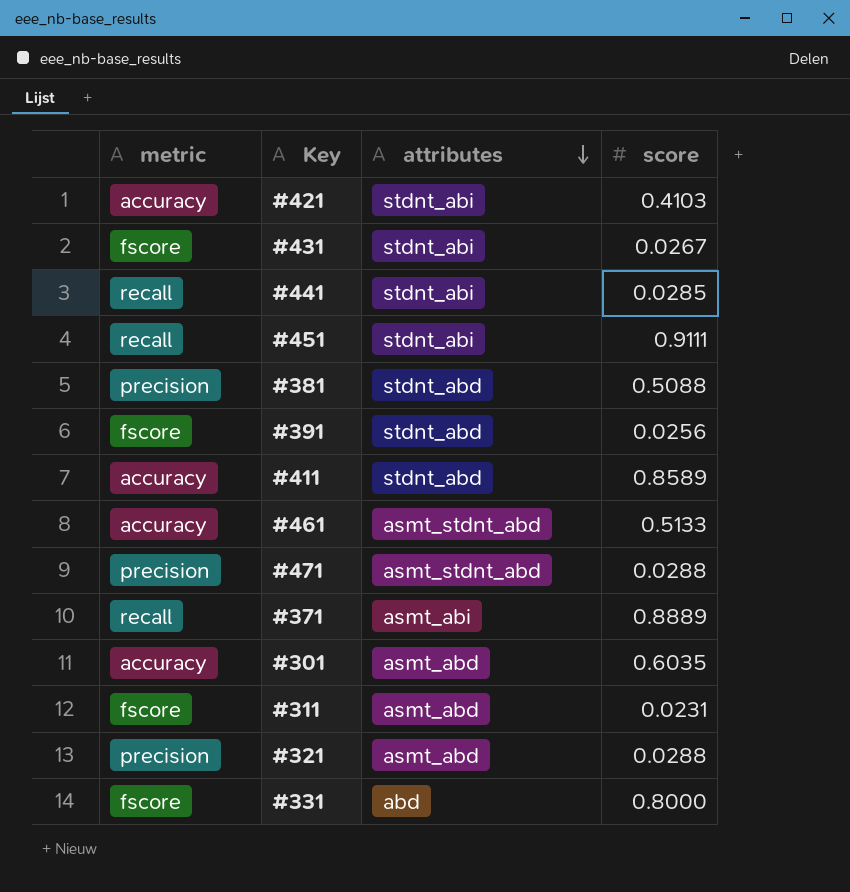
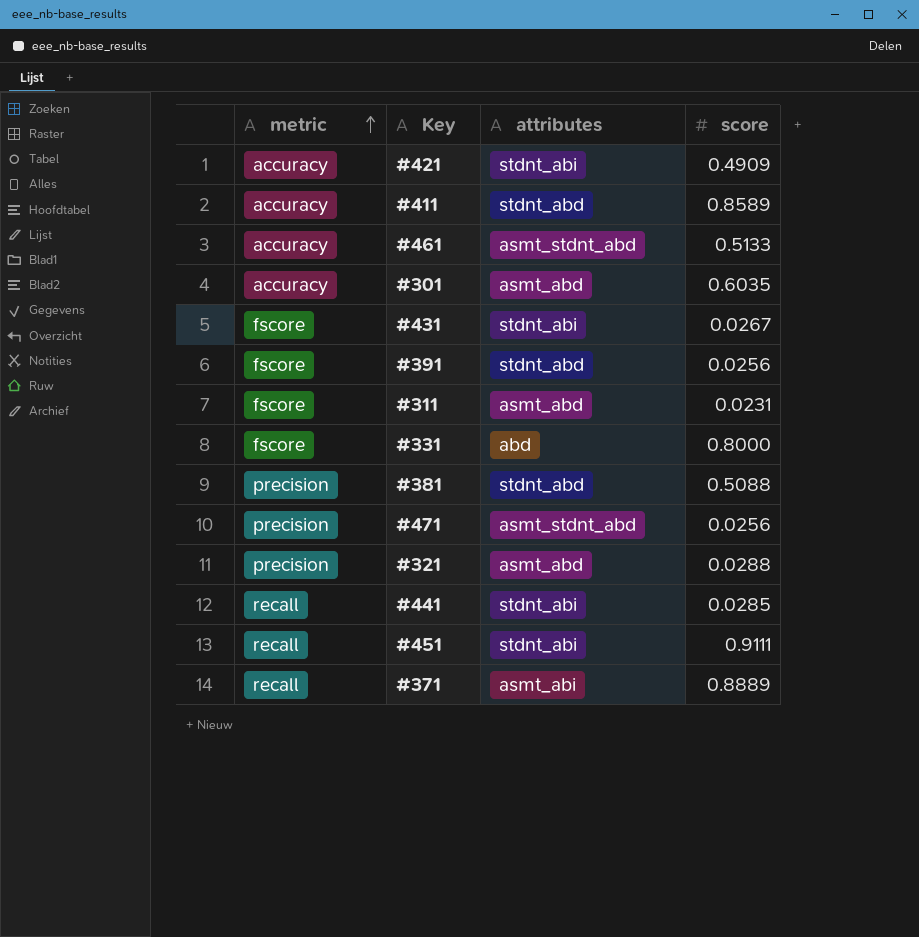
row order: attributes descending -> metric ascending
#421 | score: 0.4103 -> 0.4909
#471 | score: 0.0288 -> 0.0256

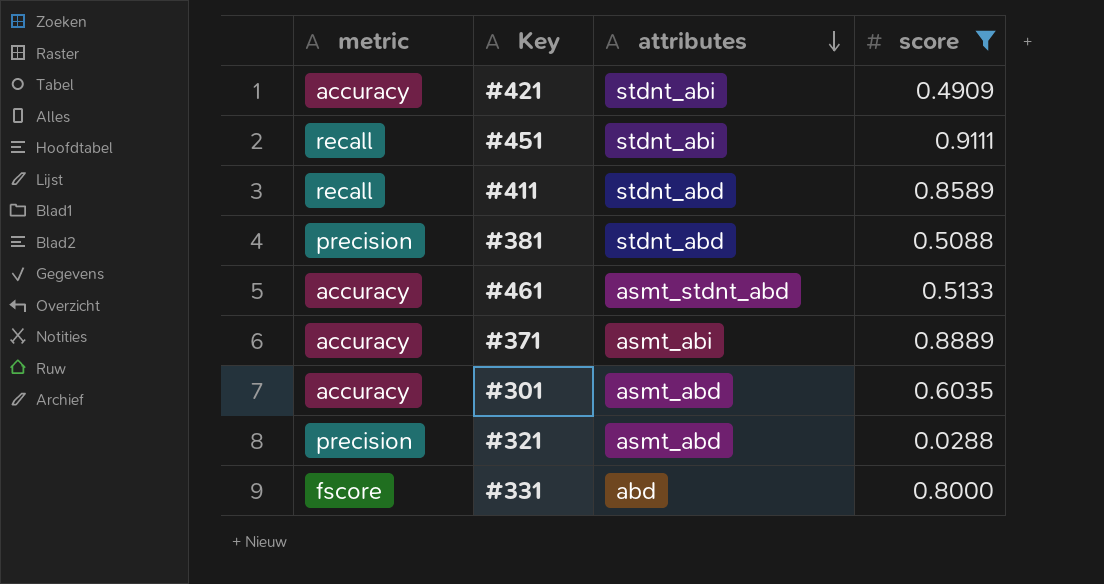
filter: none -> score >= 0.0288
row order: metric ascending -> attributes descending
#411 | metric: accuracy -> recall
#371 | metric: recall -> accuracy

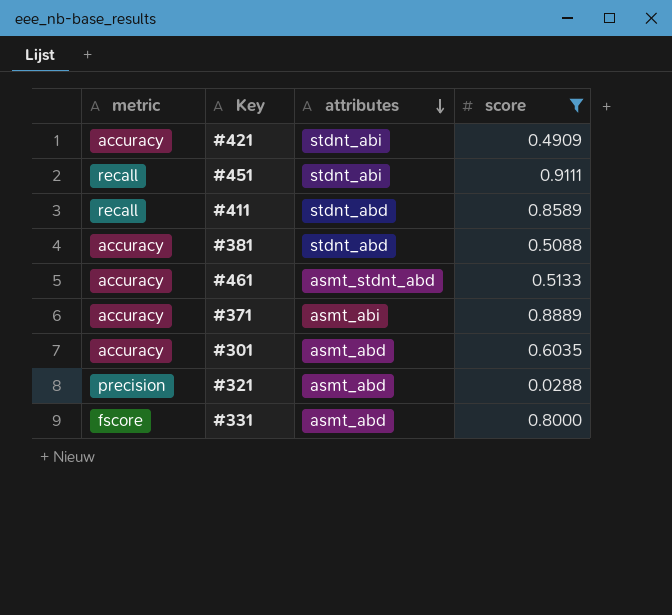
#381 | metric: precision -> accuracy
#331 | attributes: abd -> asmt_abd

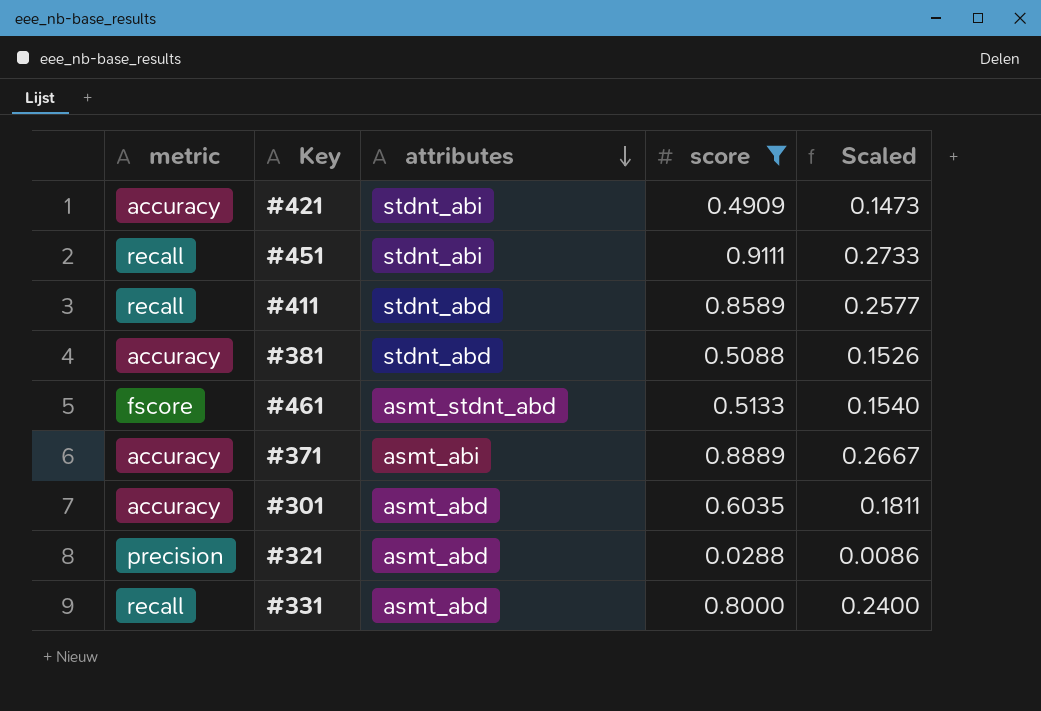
column Scaled | formula: none -> [score] * 0.3
#461 | metric: accuracy -> fscore
#331 | metric: fscore -> recall

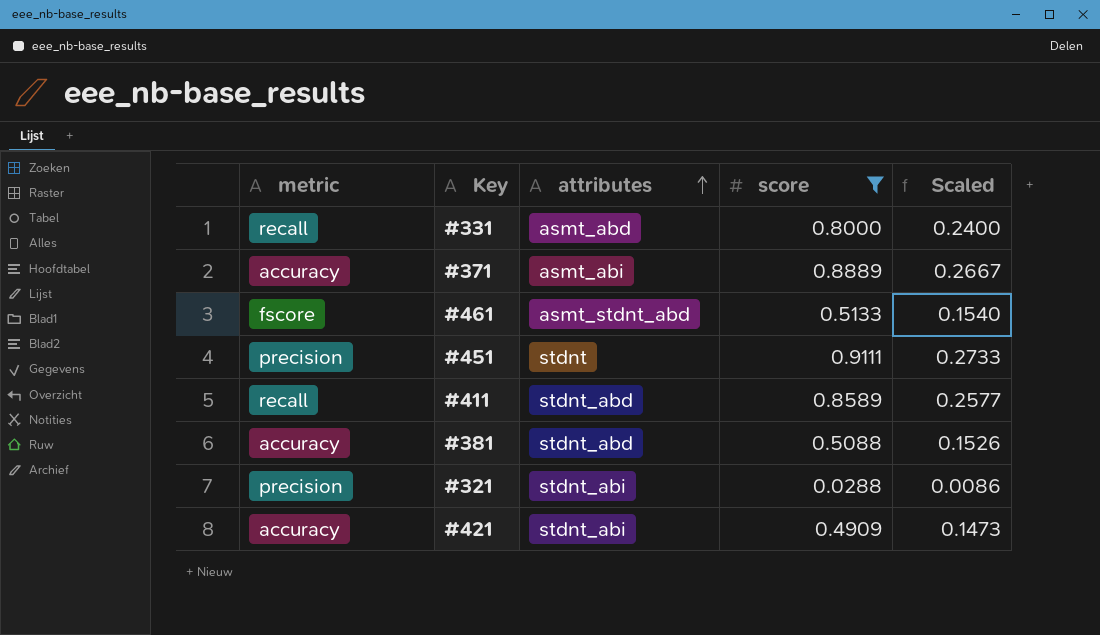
row order: attributes descending -> attributes ascending
row #301: accuracy | asmt_abd | 0.6035 | 0.1811 -> none
#451 | metric: recall -> precision
#451 | attributes: stdnt_abi -> stdnt
#321 | attributes: asmt_abd -> stdnt_abi

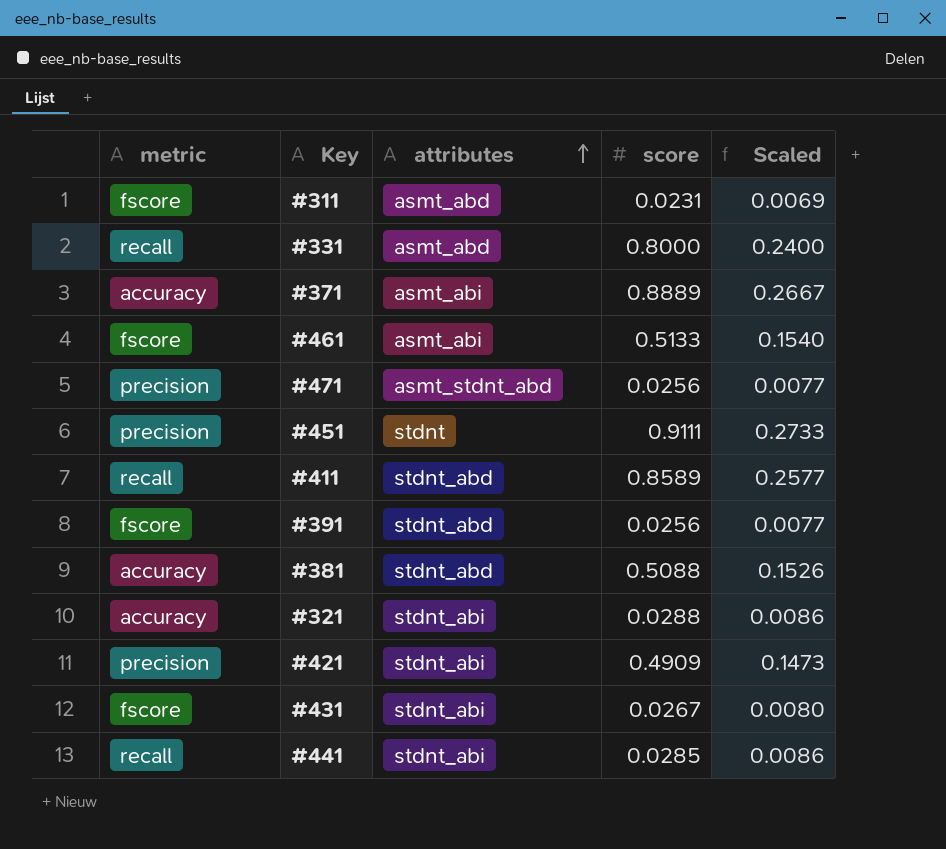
filter: score >= 0.0288 -> none
#461 | attributes: asmt_stdnt_abd -> asmt_abi
#321 | metric: precision -> accuracy
#421 | metric: accuracy -> precision

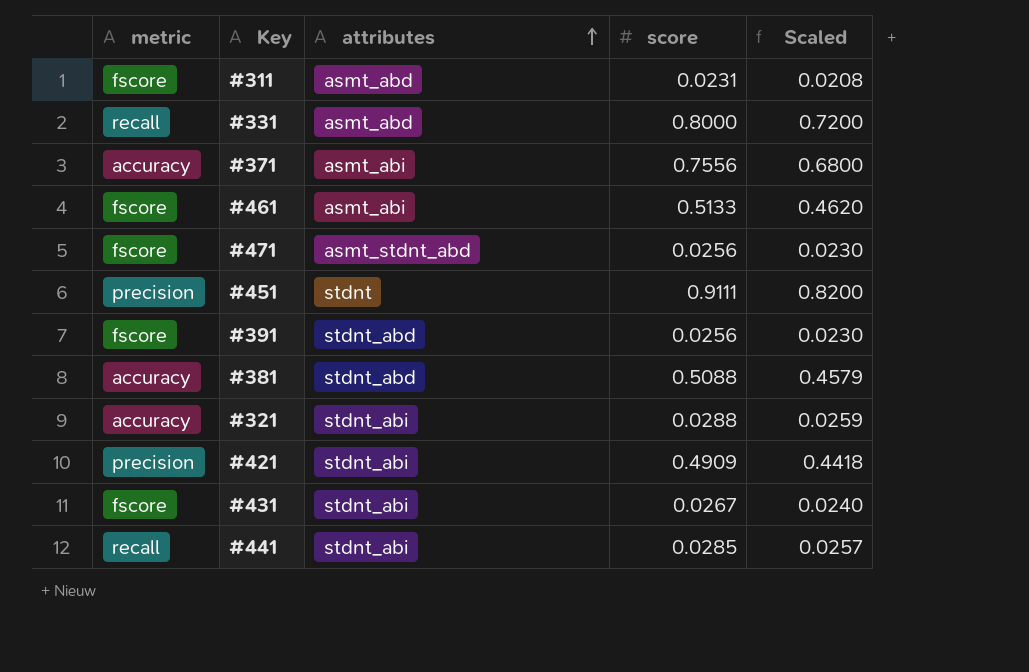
column Scaled | formula: [score] * 0.3 -> [score] * 0.9
row #411: recall | stdnt_abd | 0.8589 | 0.2577 -> none
#371 | score: 0.8889 -> 0.7556
#471 | metric: precision -> fscore

